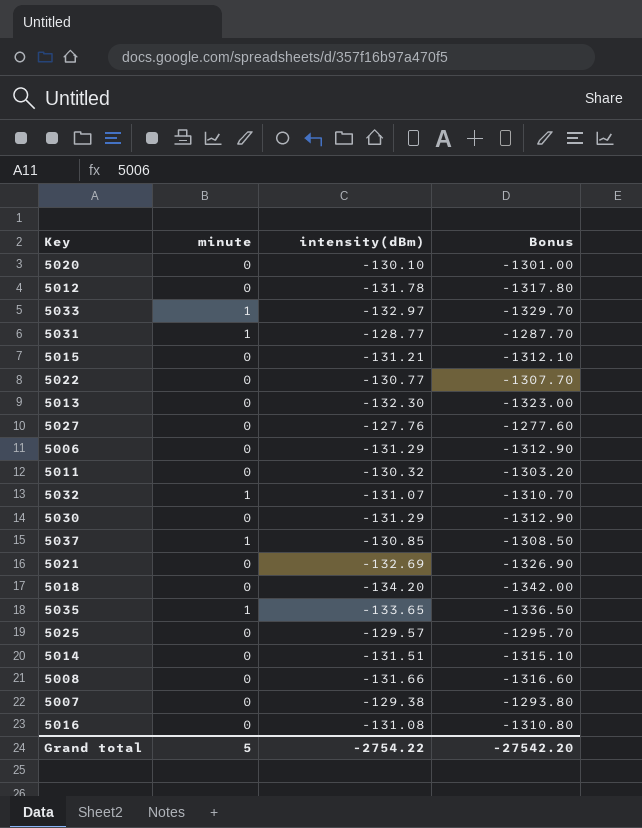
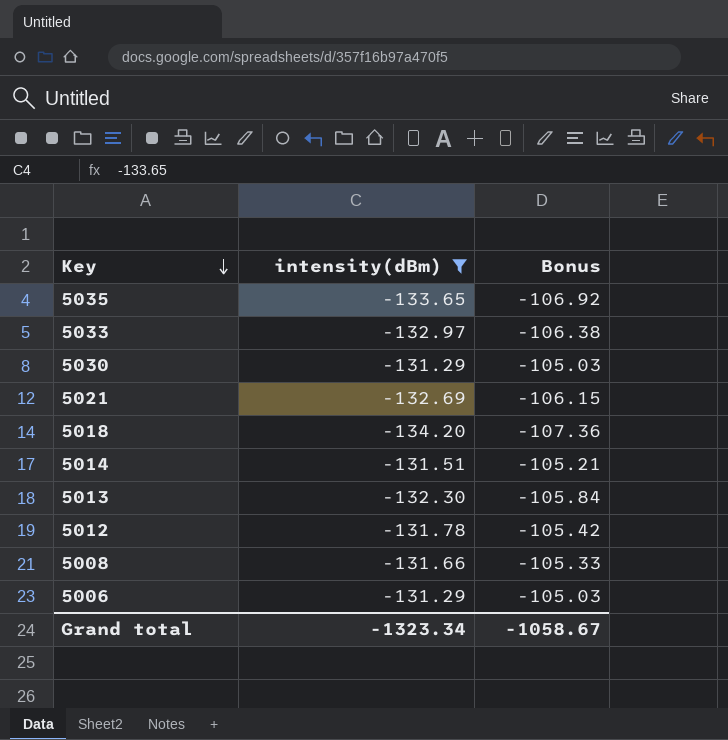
filter: none -> intensity(dBm) <= -131.29
row order: none -> Key descending
column minute | position: 2 -> none
column Bonus | formula: [intensity(dBm)] * 10 -> [intensity(dBm)] * 0.8
Grand total | intensity(dBm): -2754.22 -> -1323.34
Grand total | Bonus: -27542.20 -> -1058.67

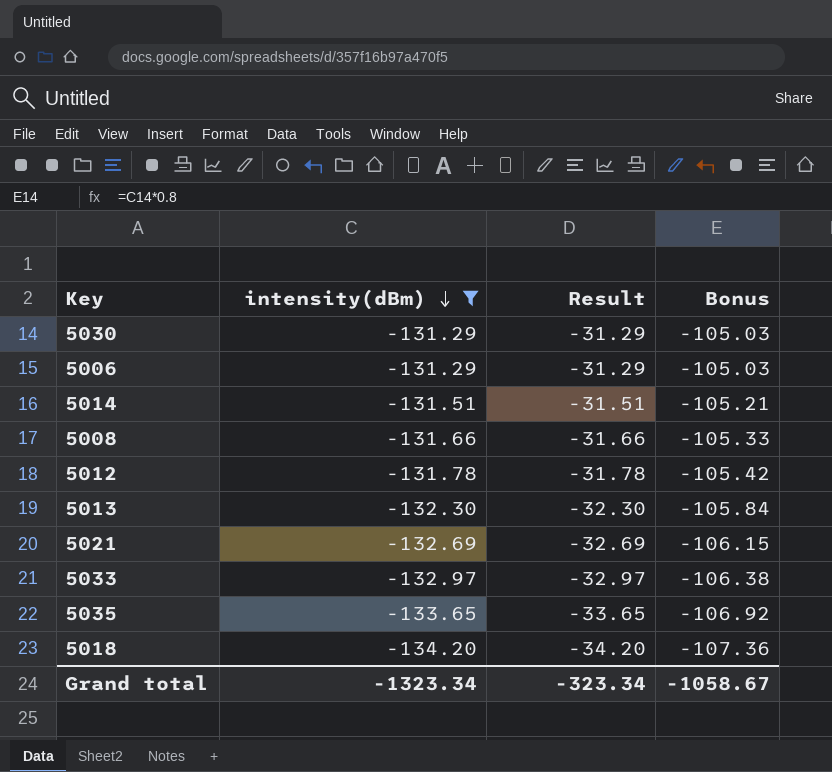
row order: Key descending -> intensity(dBm) descending
column Result | formula: none -> [intensity(dBm)] + 100

